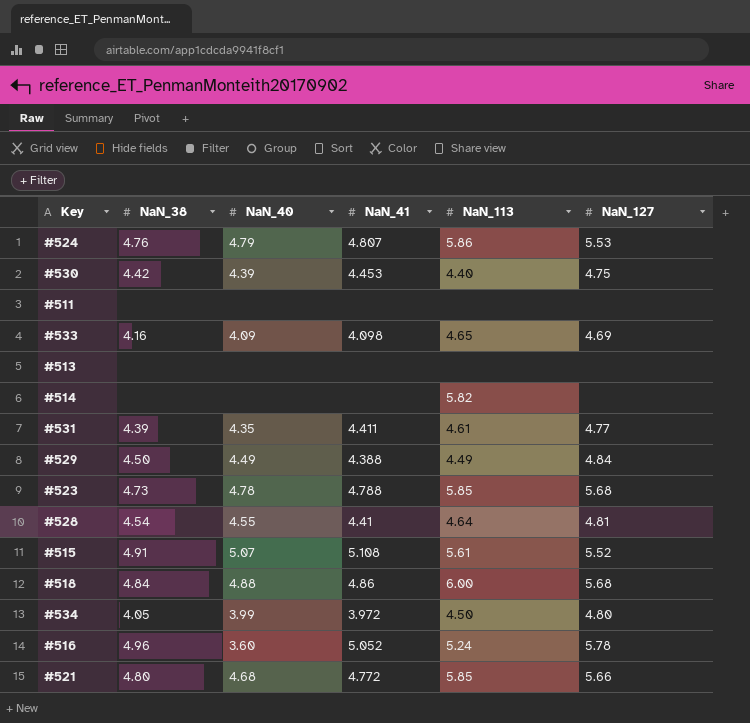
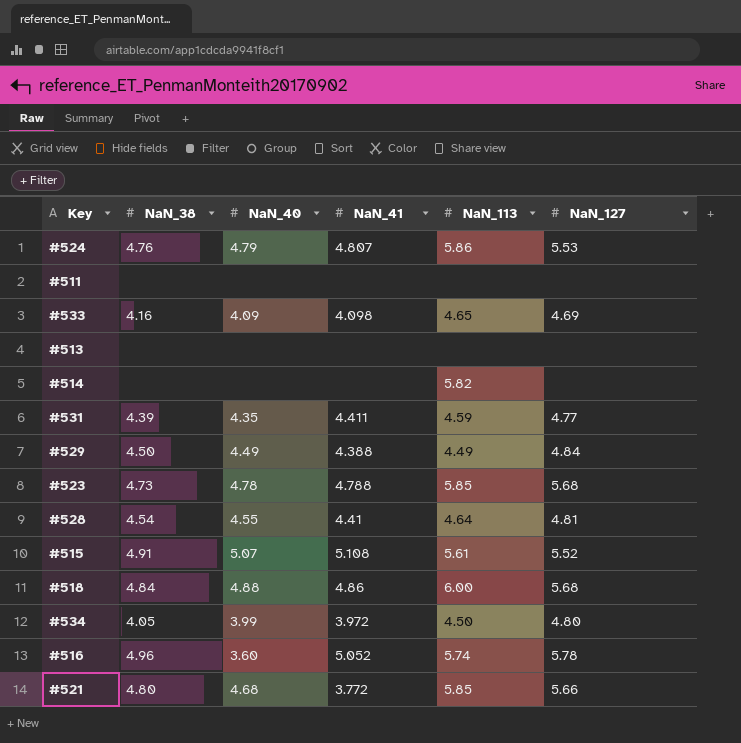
row #530: 4.42 | 4.39 | 4.453 | 4.40 | 4.75 -> none
#531 | NaN_113: 4.61 -> 4.59
#516 | NaN_113: 5.24 -> 5.74
#521 | NaN_41: 4.772 -> 3.772

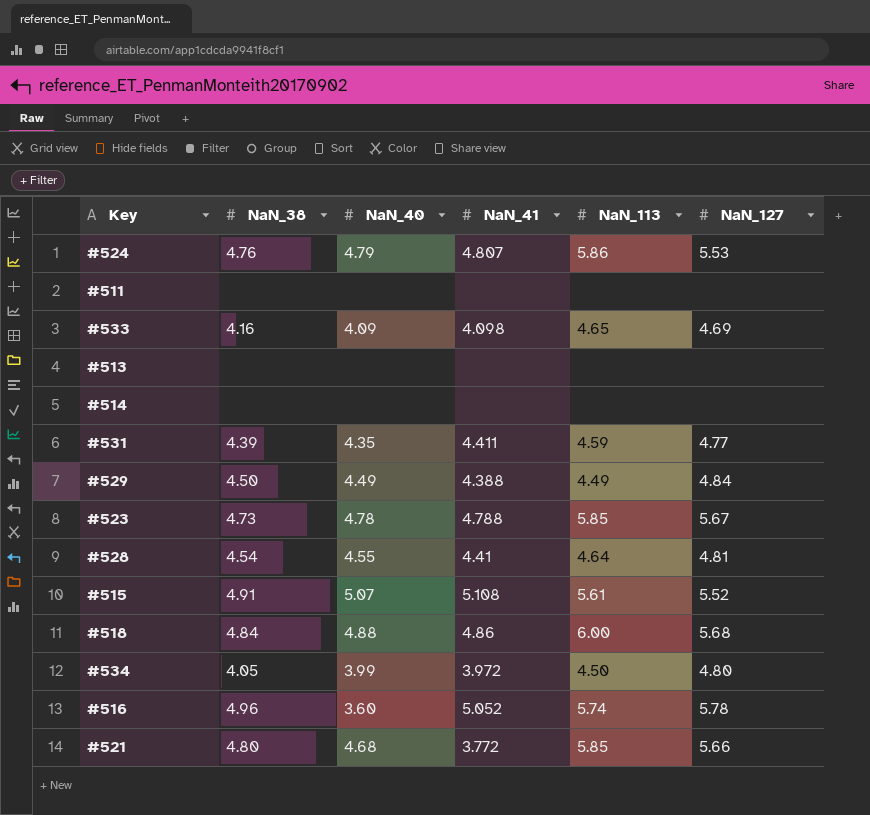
#514 | NaN_113: 5.82 -> none
#523 | NaN_127: 5.68 -> 5.67

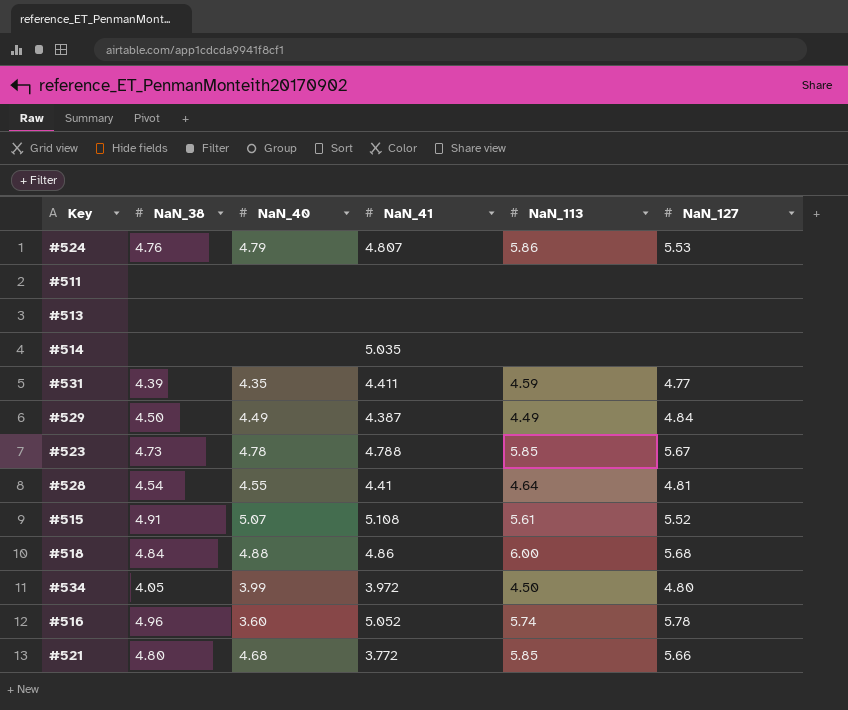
row #533: 4.16 | 4.09 | 4.098 | 4.65 | 4.69 -> none
#514 | NaN_41: none -> 5.035
#529 | NaN_41: 4.388 -> 4.387

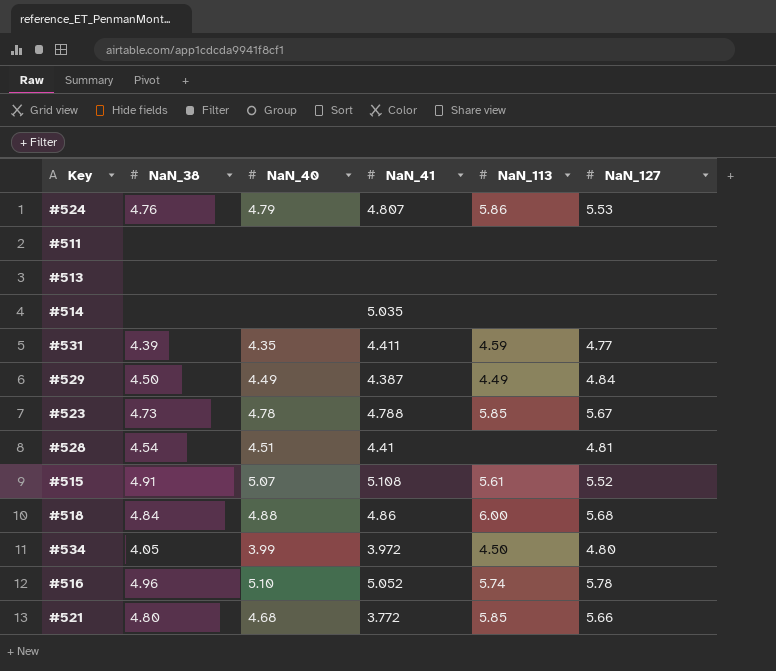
#528 | NaN_40: 4.55 -> 4.51
#528 | NaN_113: 4.64 -> none
#516 | NaN_40: 3.60 -> 5.10

